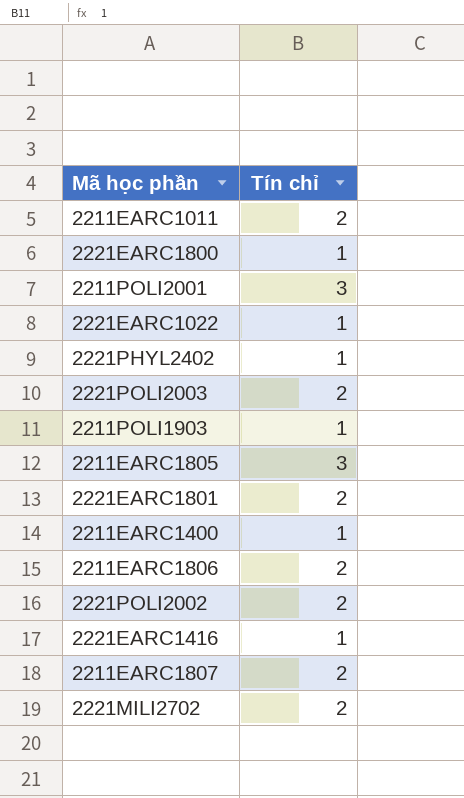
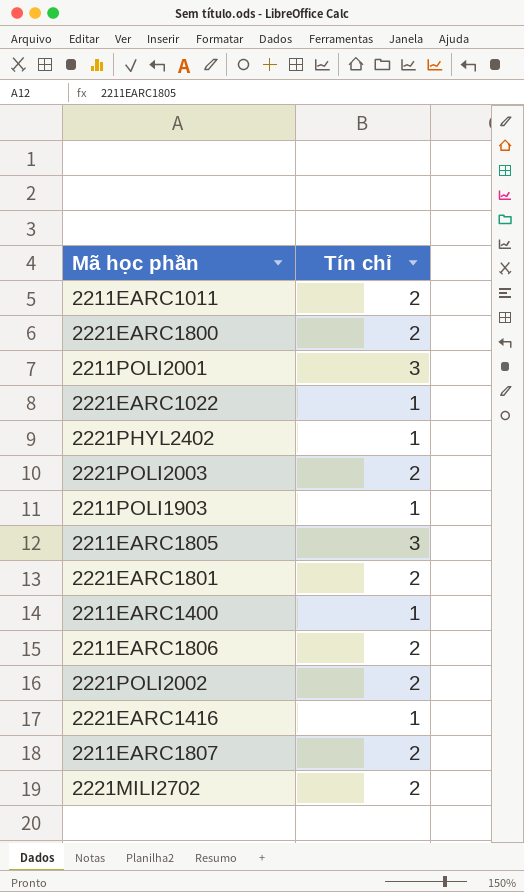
2221EARC1800 | Tín chỉ: 1 -> 2

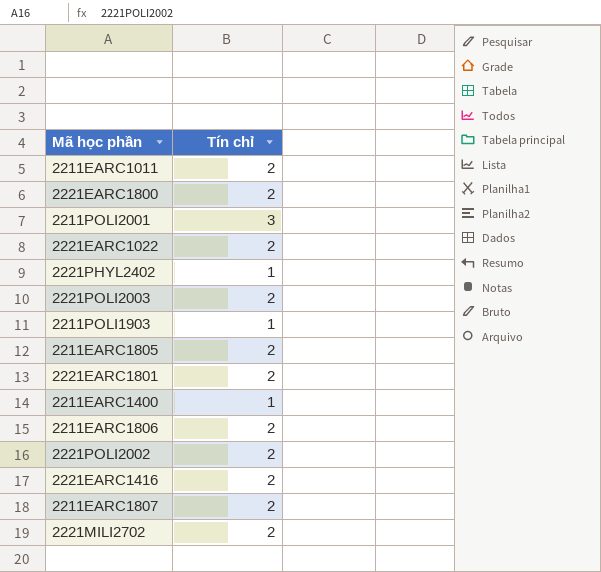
2221EARC1022 | Tín chỉ: 1 -> 2
2211EARC1805 | Tín chỉ: 3 -> 2
2221EARC1416 | Tín chỉ: 1 -> 2

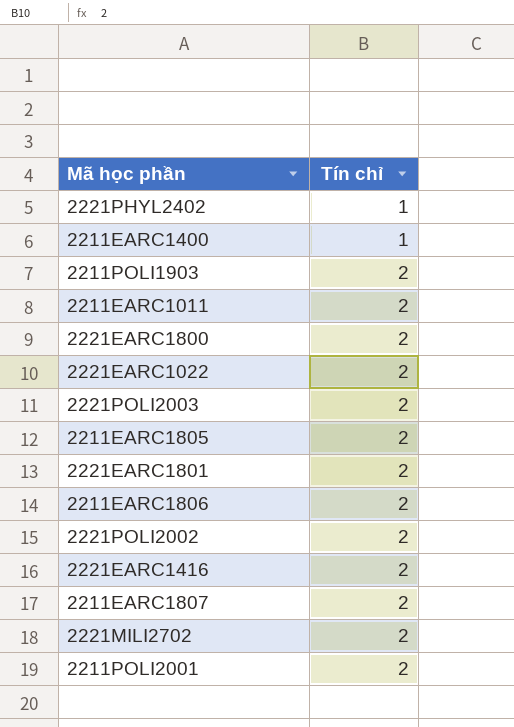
row order: none -> Tín chỉ ascending
2211POLI1903 | Tín chỉ: 1 -> 2
2211POLI2001 | Tín chỉ: 3 -> 2

